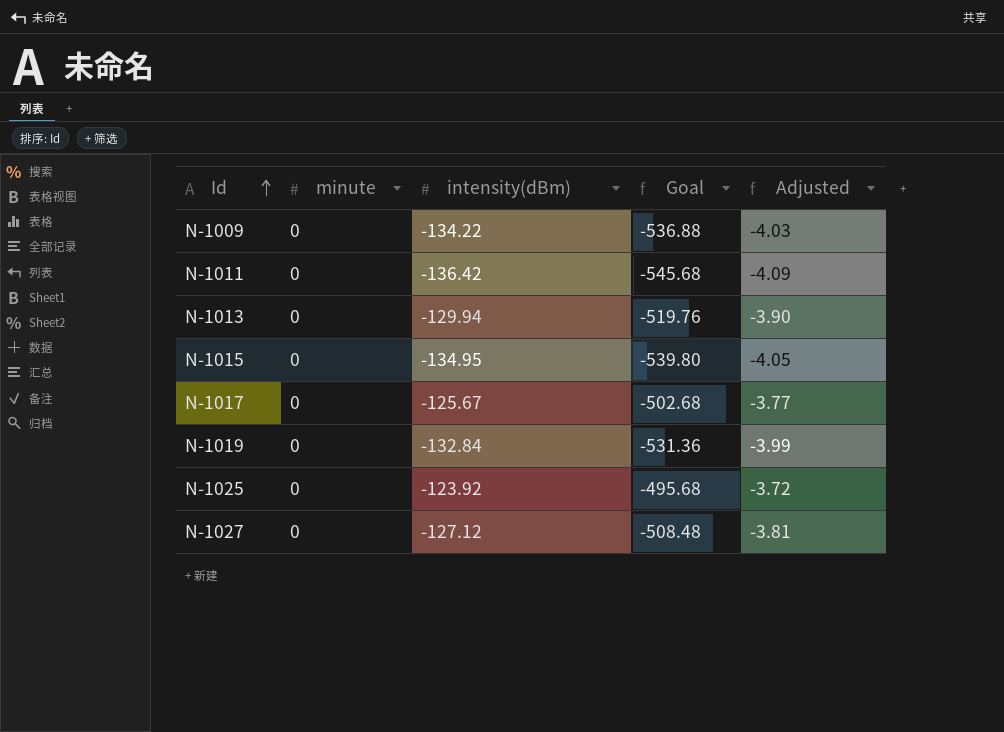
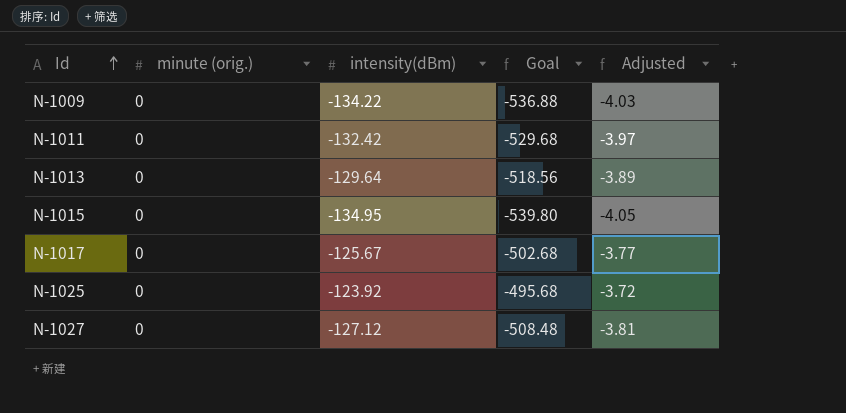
column name: minute -> minute (orig.)
row N-1019: 0 | -132.84 | -531.36 | -3.99 -> none
N-1011 | intensity(dBm): -136.42 -> -132.42
N-1011 | Goal: -545.68 -> -529.68
N-1011 | Adjusted: -4.09 -> -3.97
N-1013 | intensity(dBm): -129.94 -> -129.64
N-1013 | Goal: -519.76 -> -518.56
N-1013 | Adjusted: -3.90 -> -3.89

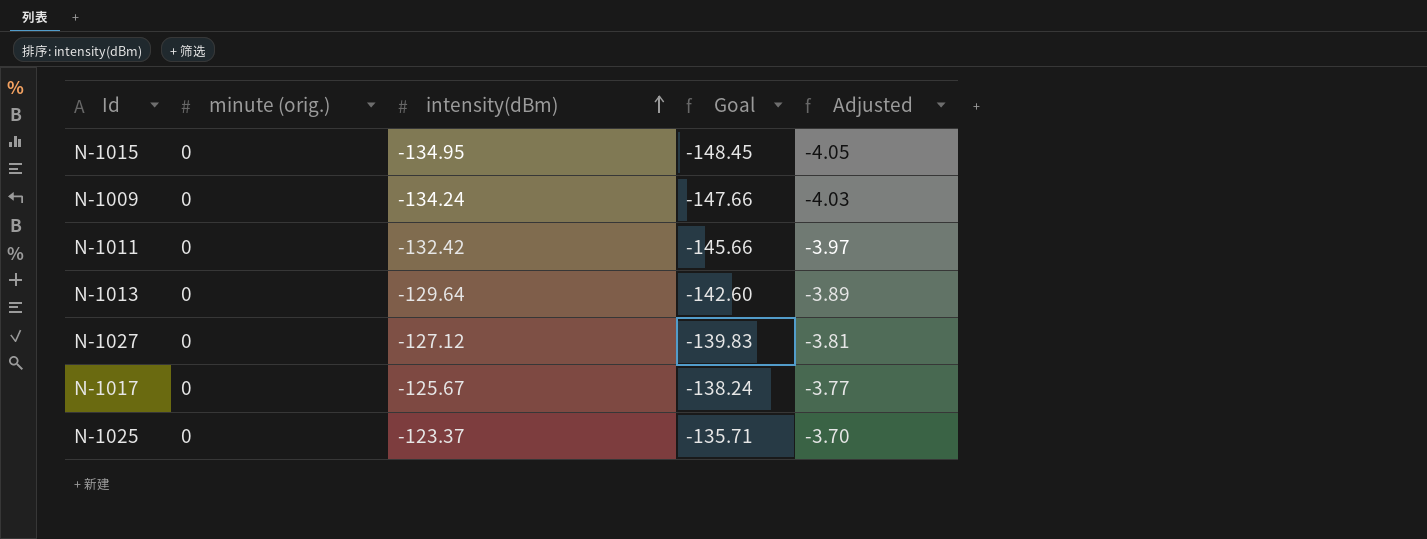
row order: Id ascending -> intensity(dBm) ascending
column Goal | formula: [intensity(dBm)] * 4 -> [intensity(dBm)] * 1.1
N-1009 | intensity(dBm): -134.22 -> -134.24
N-1025 | intensity(dBm): -123.92 -> -123.37
N-1025 | Adjusted: -3.72 -> -3.70

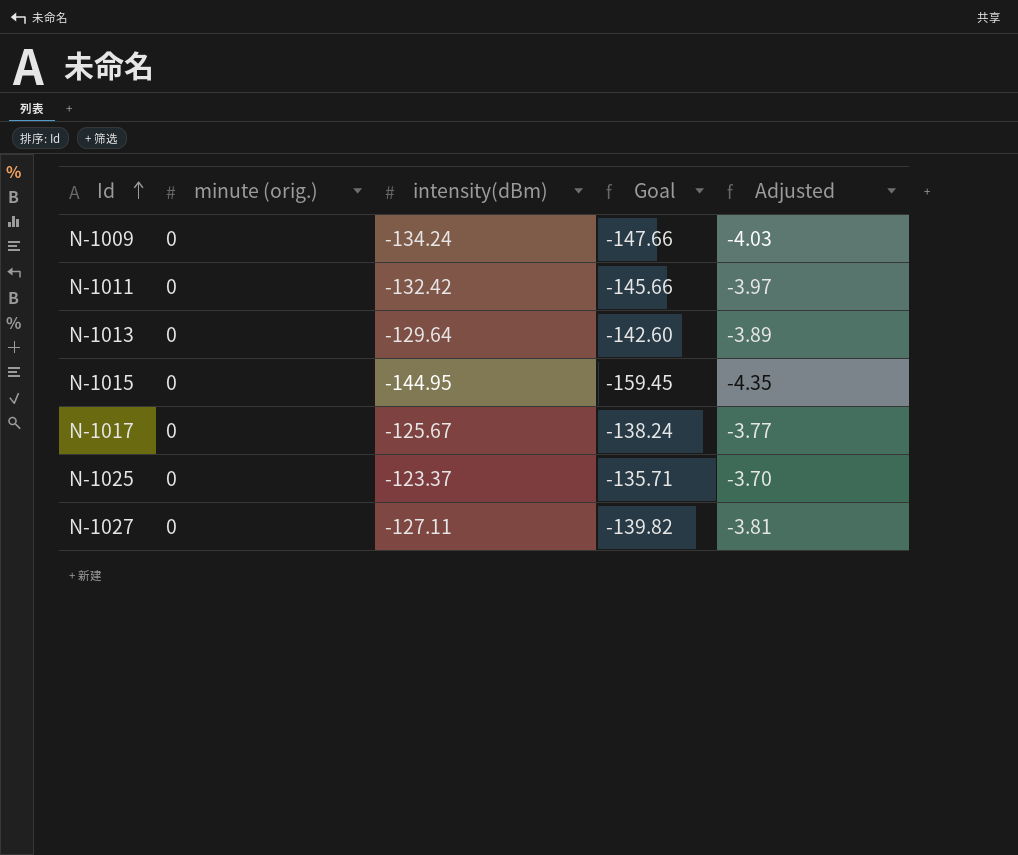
row order: intensity(dBm) ascending -> Id ascending
N-1015 | intensity(dBm): -134.95 -> -144.95
N-1015 | Goal: -148.45 -> -159.45
N-1015 | Adjusted: -4.05 -> -4.35
N-1027 | intensity(dBm): -127.12 -> -127.11
N-1027 | Goal: -139.83 -> -139.82

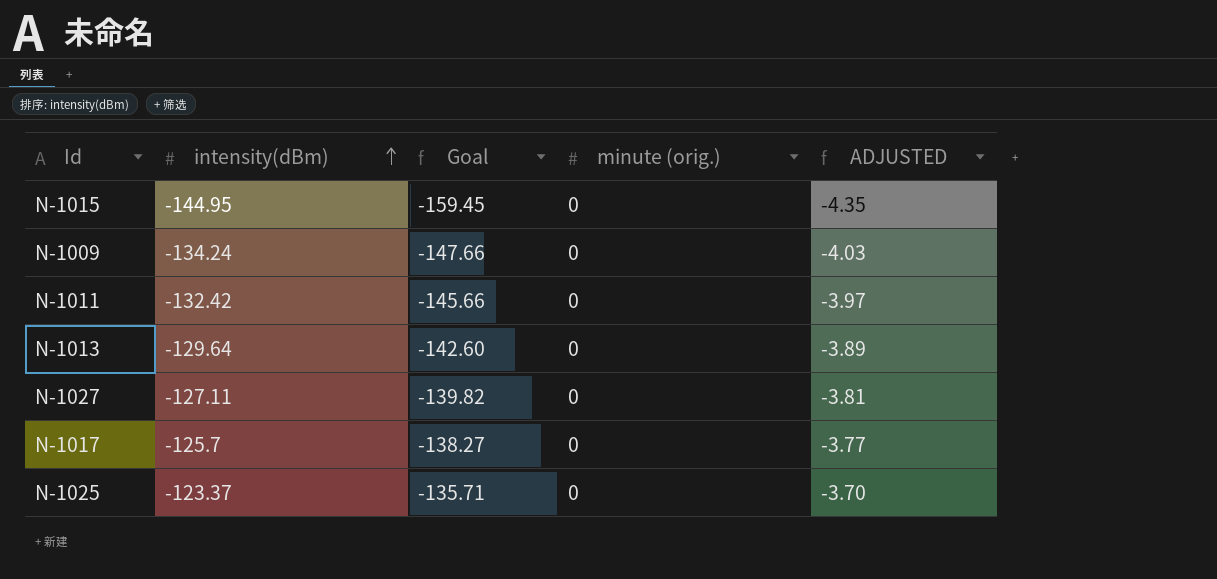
row order: Id ascending -> intensity(dBm) ascending
column minute (orig.) | position: 2 -> 4
column name: Adjusted -> ADJUSTED
N-1017 | intensity(dBm): -125.67 -> -125.7
N-1017 | Goal: -138.24 -> -138.27

